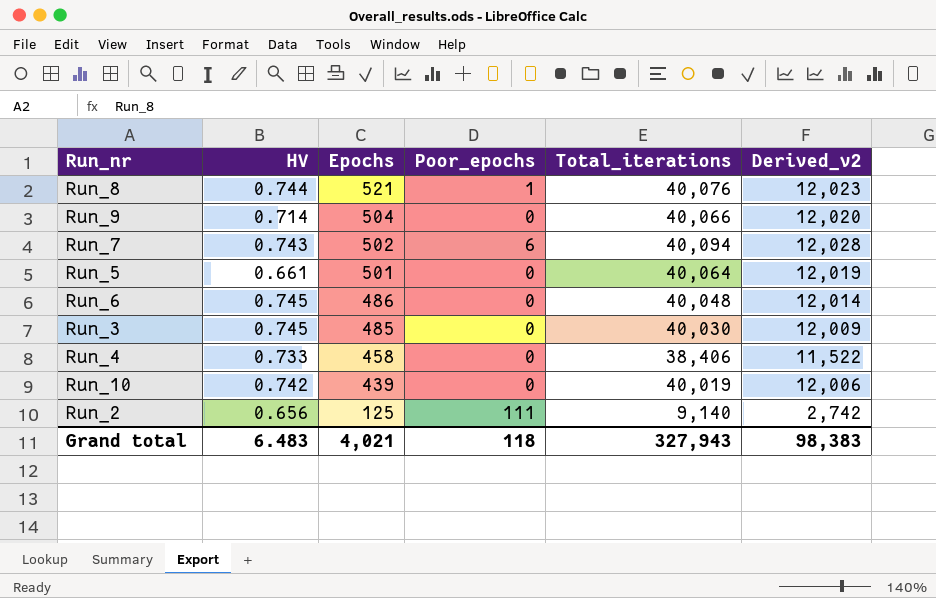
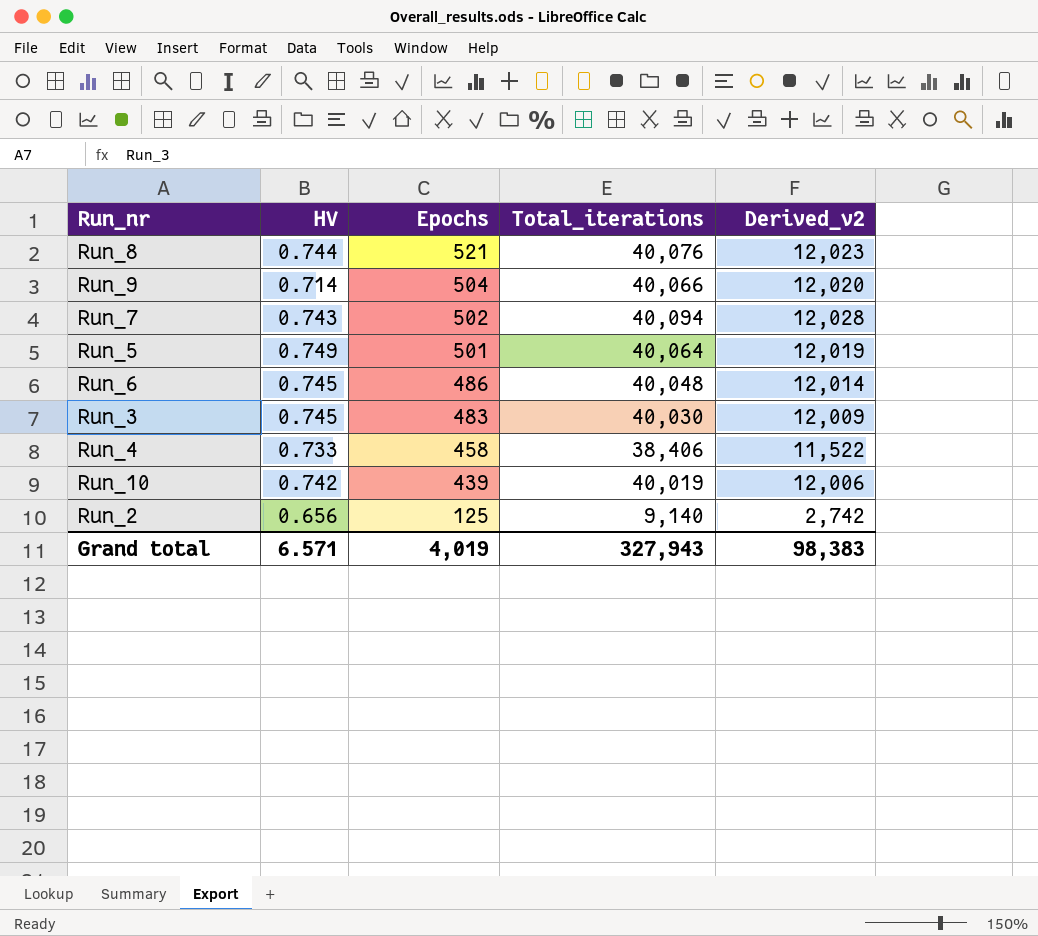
column Poor_epochs | position: 4 -> none
Run_5 | HV: 0.661 -> 0.749
Run_3 | Epochs: 485 -> 483
Grand total | HV: 6.483 -> 6.571
Grand total | Epochs: 4,021 -> 4,019

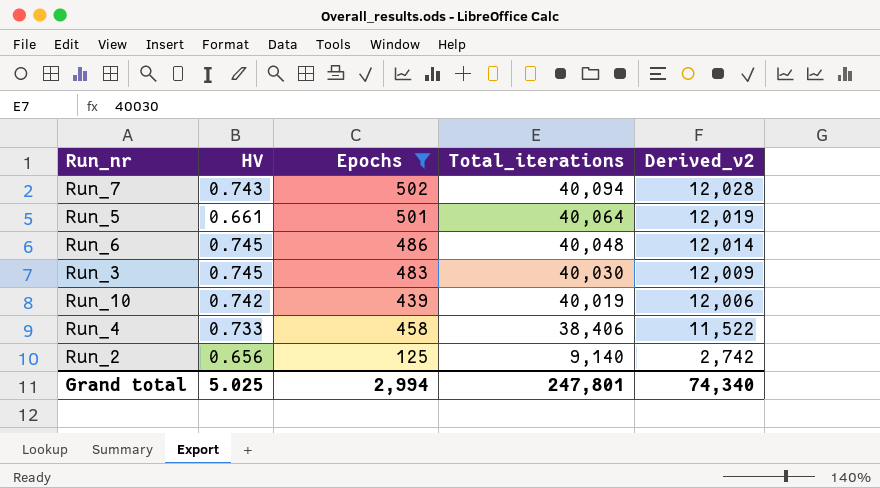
filter: none -> Epochs <= 502
row order: Epochs descending -> Total_iterations descending
Run_5 | HV: 0.749 -> 0.661
Grand total | HV: 6.571 -> 5.025
Grand total | Epochs: 4,019 -> 2,994
Grand total | Total_iterations: 327,943 -> 247,801
Grand total | Derived_v2: 98,383 -> 74,340

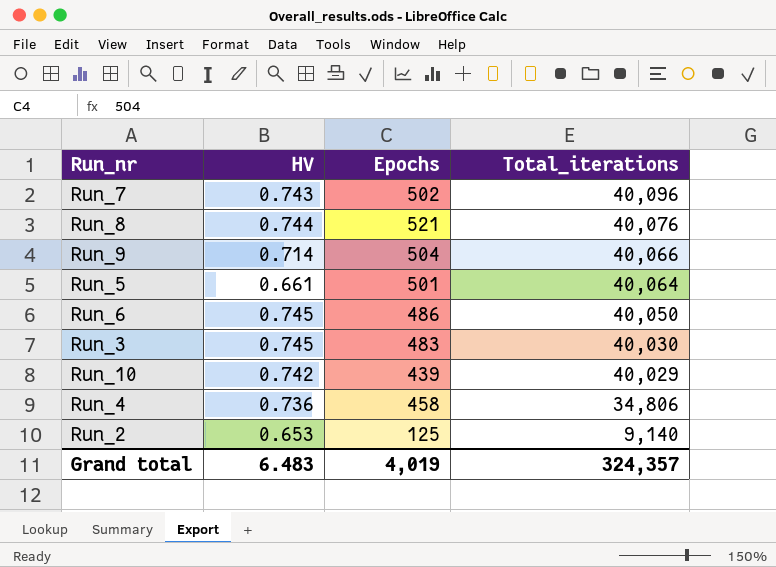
filter: Epochs <= 502 -> none
column Derived_v2 | formula: [Total_iterations] * 0.3 -> none
Run_7 | Total_iterations: 40,094 -> 40,096
Run_6 | Total_iterations: 40,048 -> 40,050
Run_10 | Total_iterations: 40,019 -> 40,029
Run_4 | HV: 0.733 -> 0.736
Run_4 | Total_iterations: 38,406 -> 34,806
Run_2 | HV: 0.656 -> 0.653
Grand total | HV: 5.025 -> 6.483
Grand total | Epochs: 2,994 -> 4,019
Grand total | Total_iterations: 247,801 -> 324,357

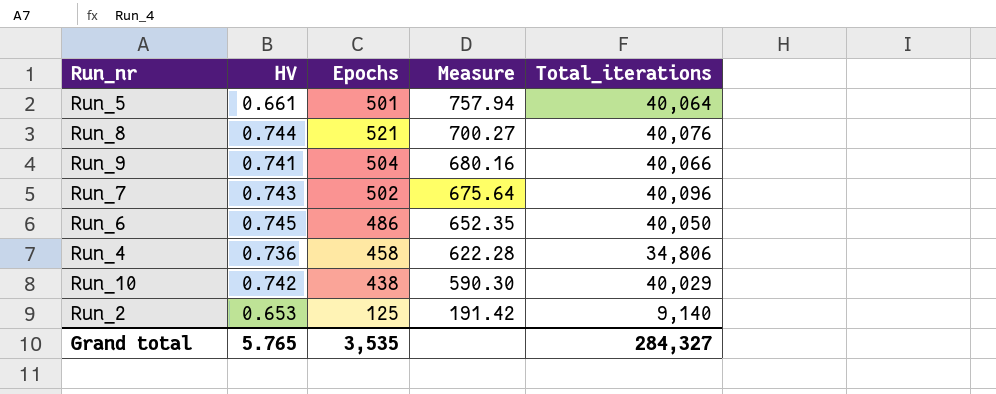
row order: Total_iterations descending -> Measure descending
column Measure | formula: none -> [Epochs] / [HV]
row Run_3: 0.745 | 483 | 40,030 -> none
Run_9 | HV: 0.714 -> 0.741
Run_10 | Epochs: 439 -> 438
Grand total | HV: 6.483 -> 5.765
Grand total | Epochs: 4,019 -> 3,535
Grand total | Total_iterations: 324,357 -> 284,327

